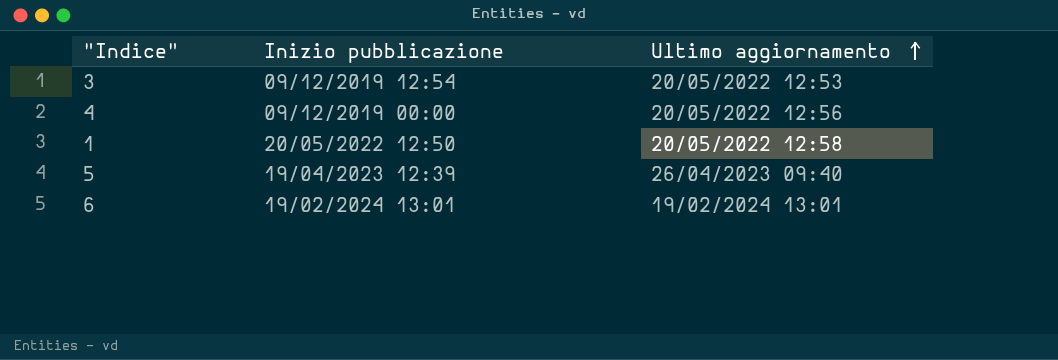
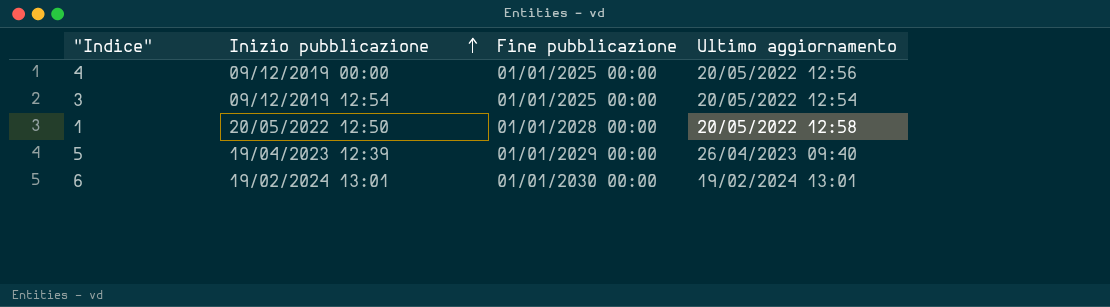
row order: Ultimo aggiornamento ascending -> Inizio pubblicazione ascending
column Fine pubblicazione | position: none -> 3
3 | Ultimo aggiornamento: 20/05/2022 12:53 -> 20/05/2022 12:54

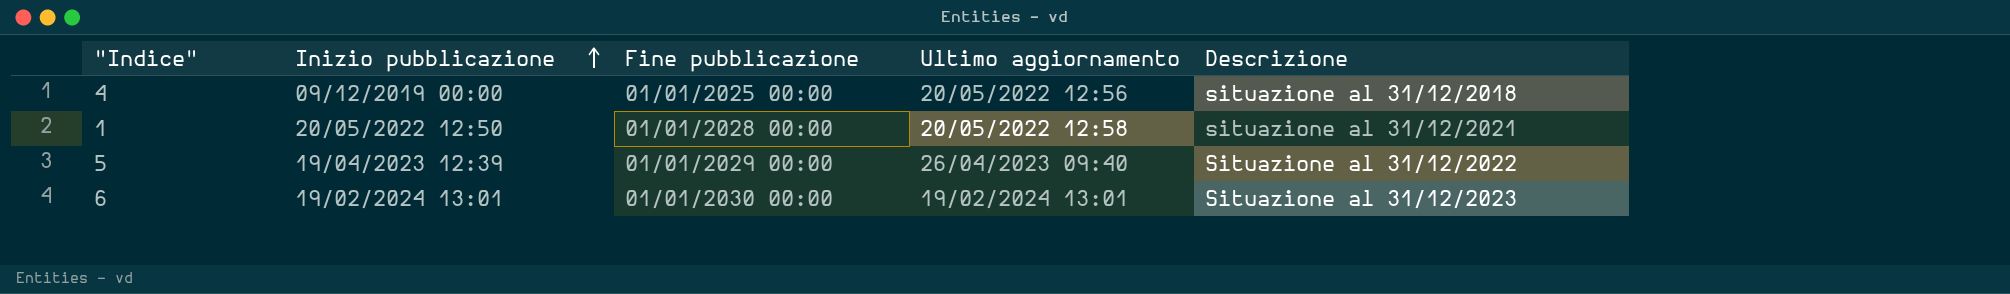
column Descrizione | position: none -> 5
row 3: 09/12/2019 12:54 | 01/01/2025 00:00 | 20/05/2022 12:54 -> none

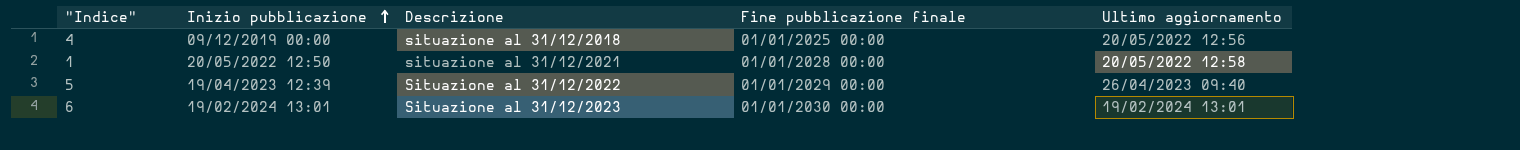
column Descrizione | position: 5 -> 3
column name: Fine pubblicazione -> Fine pubblicazione finale

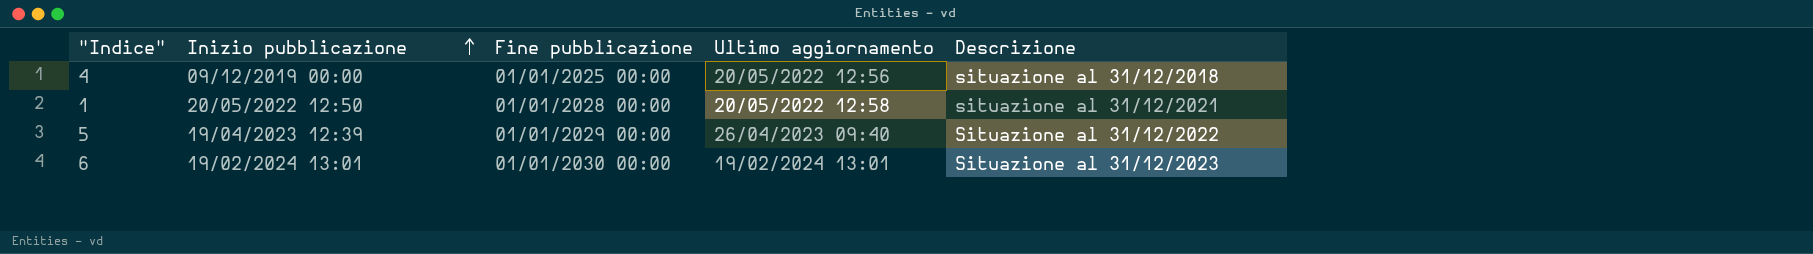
column name: Fine pubblicazione finale -> Fine pubblicazione
column Descrizione | position: 3 -> 5

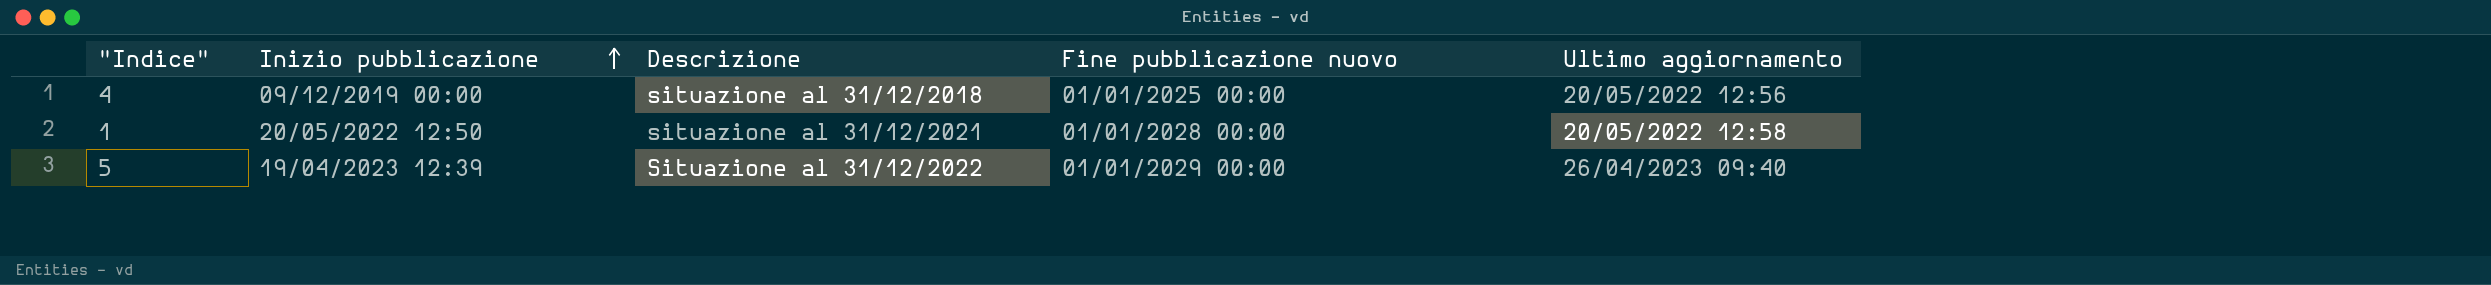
column Descrizione | position: 5 -> 3
column name: Fine pubblicazione -> Fine pubblicazione nuovo
row 6: 19/02/2024 13:01 | 01/01/2030 00:00 | 19/02/2024 13:01 | Situazione al 31/12/2023 -> none

